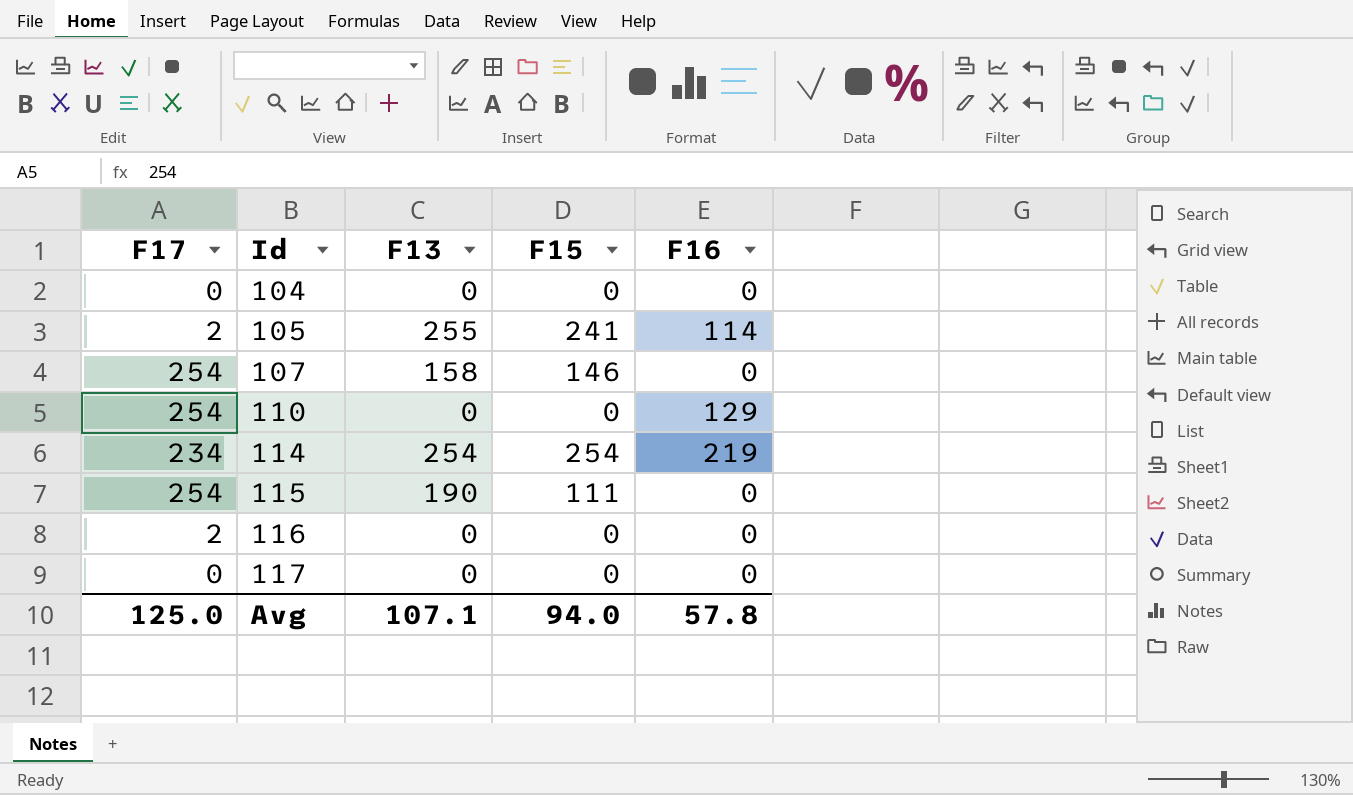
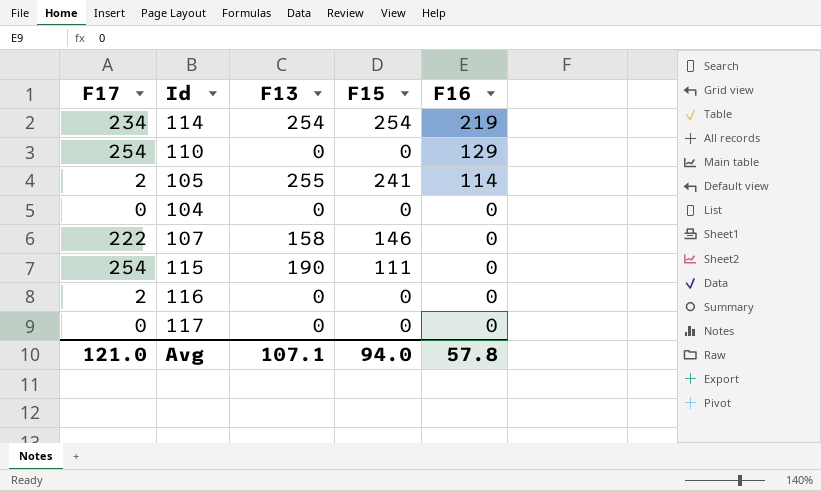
row order: Id ascending -> F16 descending
107 | F17: 254 -> 222
Avg | F17: 125.0 -> 121.0

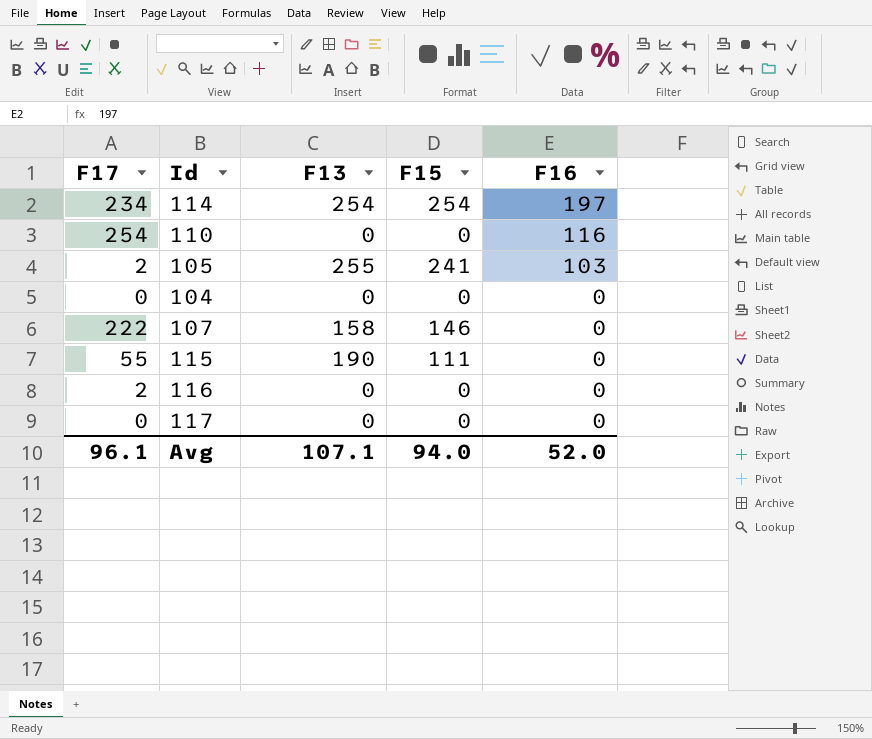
114 | F16: 219 -> 197
110 | F16: 129 -> 116
105 | F16: 114 -> 103
115 | F17: 254 -> 55
Avg | F17: 121.0 -> 96.1
Avg | F16: 57.8 -> 52.0

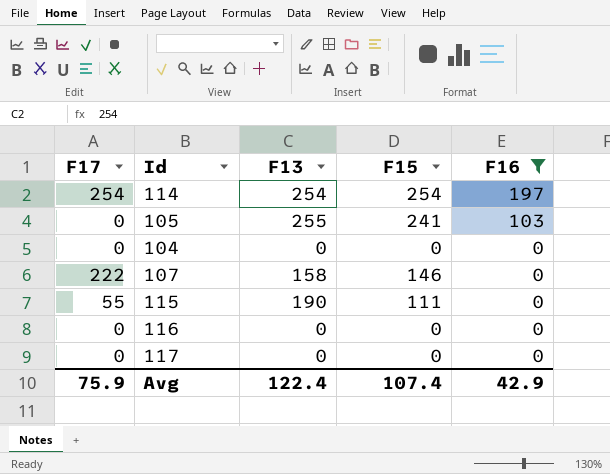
filter: none -> F16 != 116
114 | F17: 234 -> 254
105 | F17: 2 -> 0
116 | F17: 2 -> 0
Avg | F17: 96.1 -> 75.9
Avg | F13: 107.1 -> 122.4
Avg | F15: 94.0 -> 107.4
Avg | F16: 52.0 -> 42.9

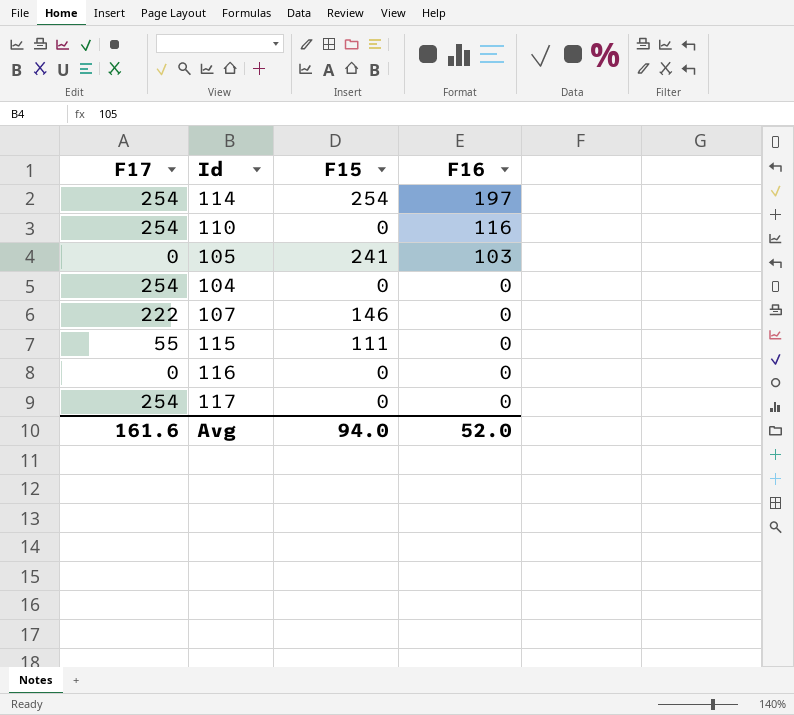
filter: F16 != 116 -> none
column F13 | position: 3 -> none
104 | F17: 0 -> 254
117 | F17: 0 -> 254
Avg | F17: 75.9 -> 161.6
Avg | F15: 107.4 -> 94.0
Avg | F16: 42.9 -> 52.0

